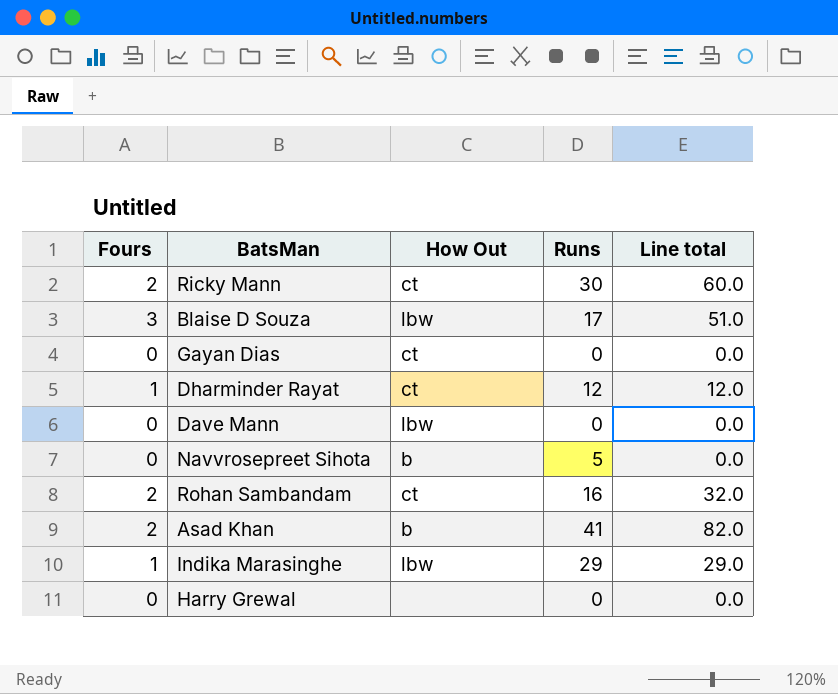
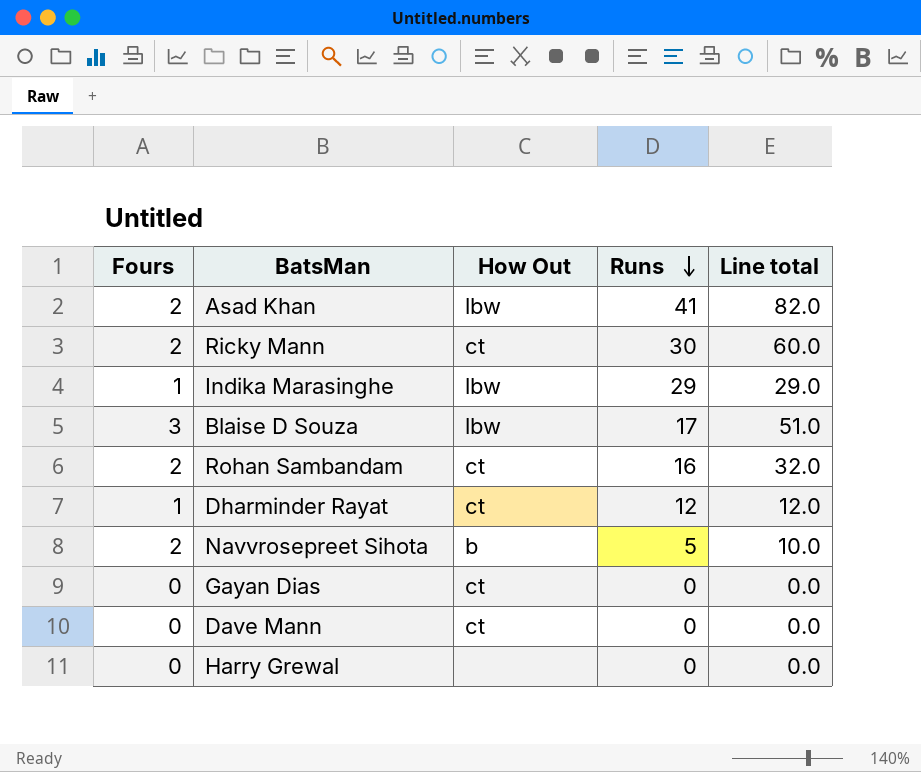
row order: none -> Runs descending
Asad Khan | How Out: b -> lbw
Navvrosepreet Sihota | Fours: 0 -> 2
Navvrosepreet Sihota | Line total: 0.0 -> 10.0
Dave Mann | How Out: lbw -> ct

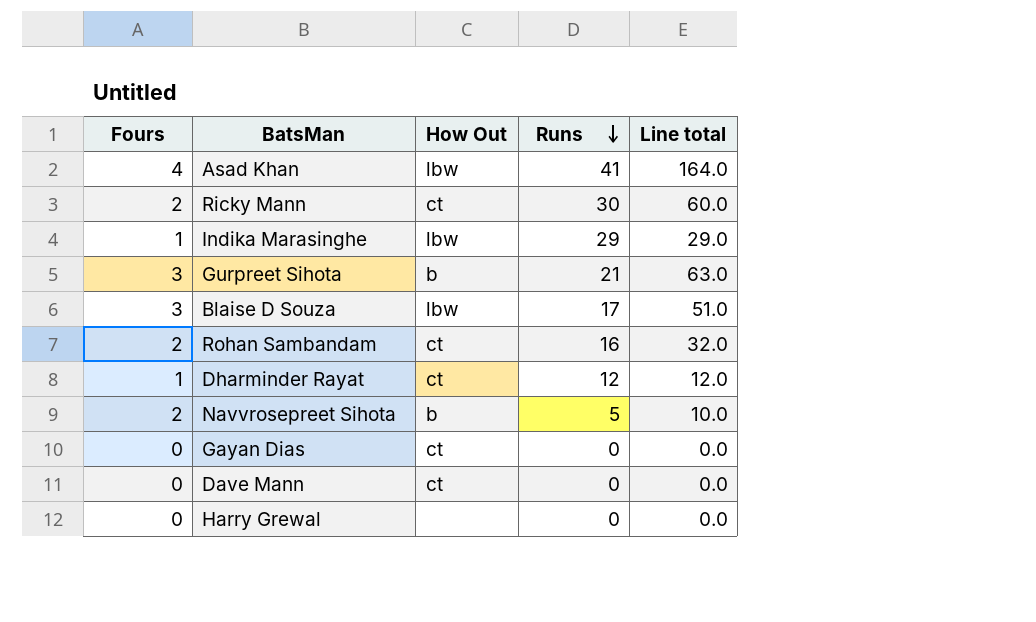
Asad Khan | Fours: 2 -> 4
Asad Khan | Line total: 82.0 -> 164.0
row Gurpreet Sihota: none -> 3 | b | 21 | 63.0

